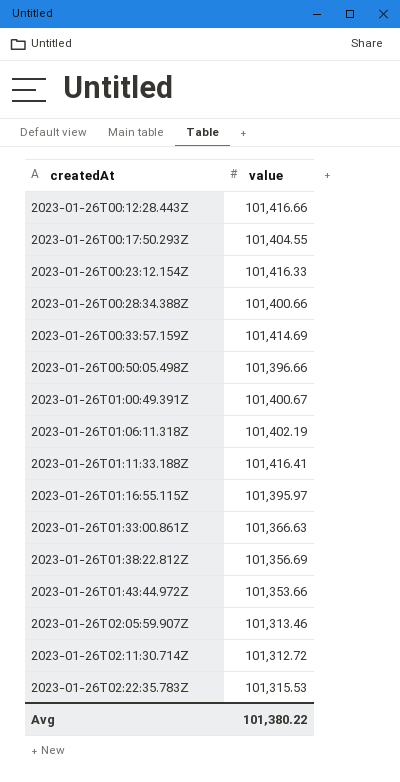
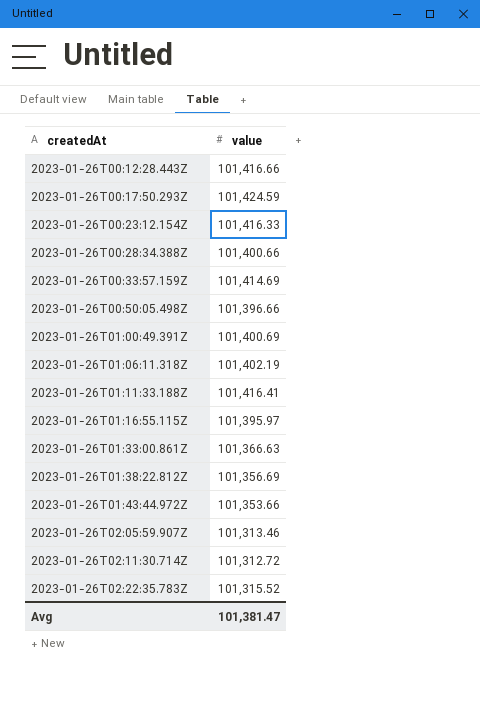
2023-01-26T00:17:50.293Z | value: 101,404.55 -> 101,424.59
2023-01-26T01:00:49.391Z | value: 101,400.67 -> 101,400.69
2023-01-26T02:22:35.783Z | value: 101,315.53 -> 101,315.52
Avg | value: 101,380.22 -> 101,381.47

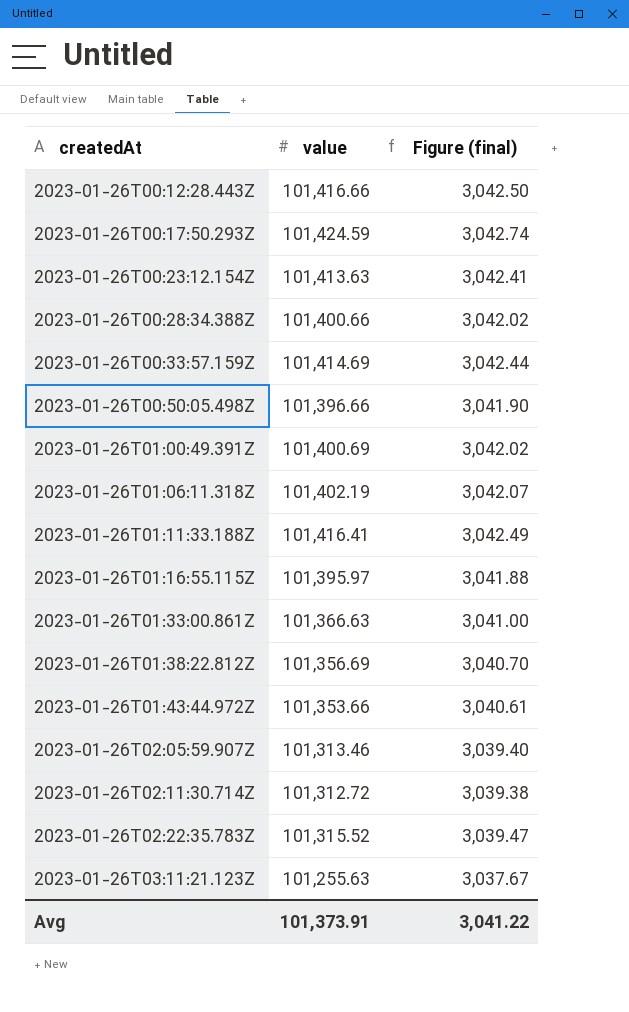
column Figure (final) | formula: none -> [value] * 0.03
2023-01-26T00:23:12.154Z | value: 101,416.33 -> 101,413.63
row 2023-01-26T03:11:21.123Z: none -> 101,255.63 | 3,037.67
Avg | value: 101,381.47 -> 101,373.91

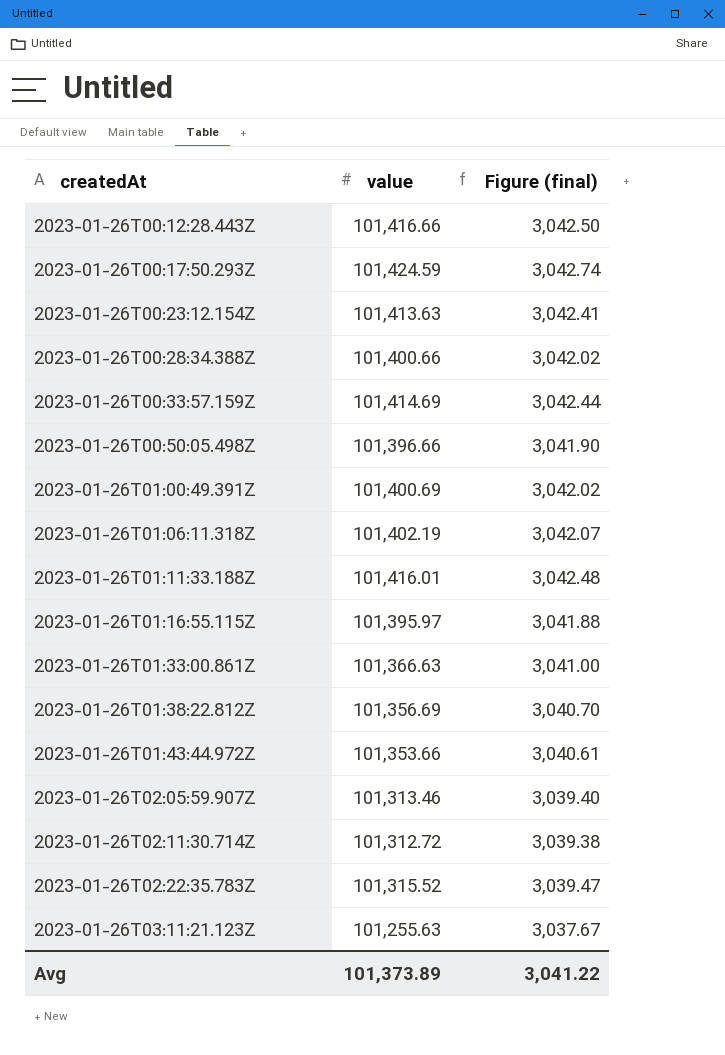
2023-01-26T01:11:33.188Z | value: 101,416.41 -> 101,416.01
2023-01-26T01:11:33.188Z | Figure (final): 3,042.49 -> 3,042.48
Avg | value: 101,373.91 -> 101,373.89

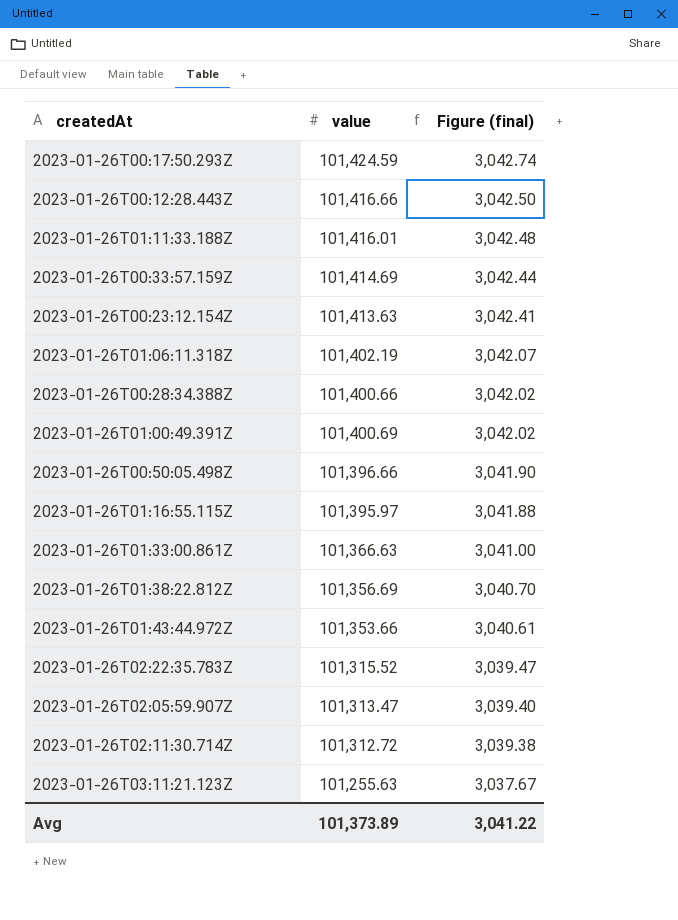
row order: createdAt ascending -> Figure (final) descending
2023-01-26T02:05:59.907Z | value: 101,313.46 -> 101,313.47

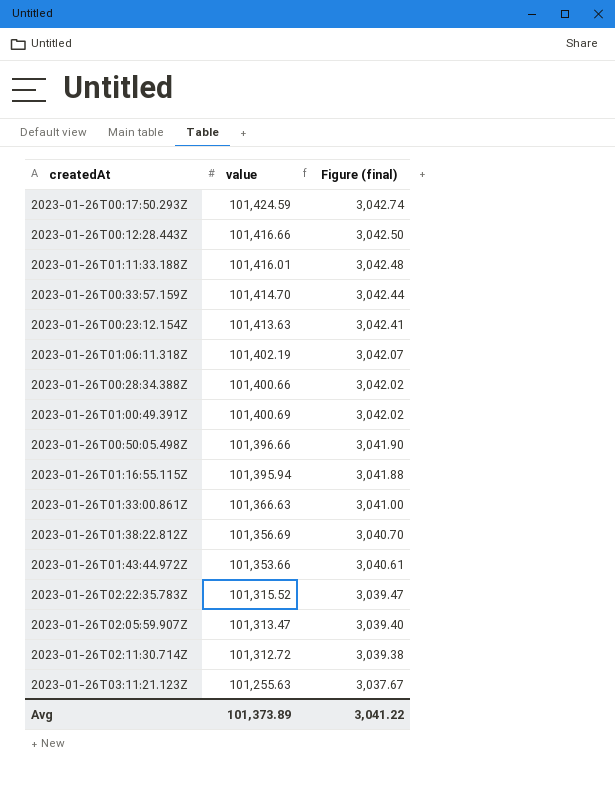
2023-01-26T00:33:57.159Z | value: 101,414.69 -> 101,414.70
2023-01-26T01:16:55.115Z | value: 101,395.97 -> 101,395.94

